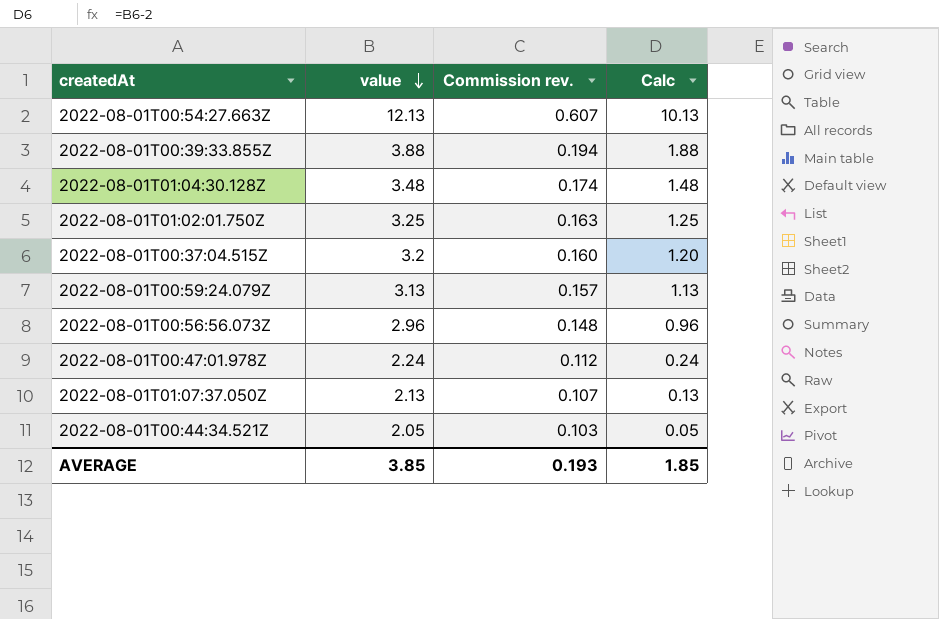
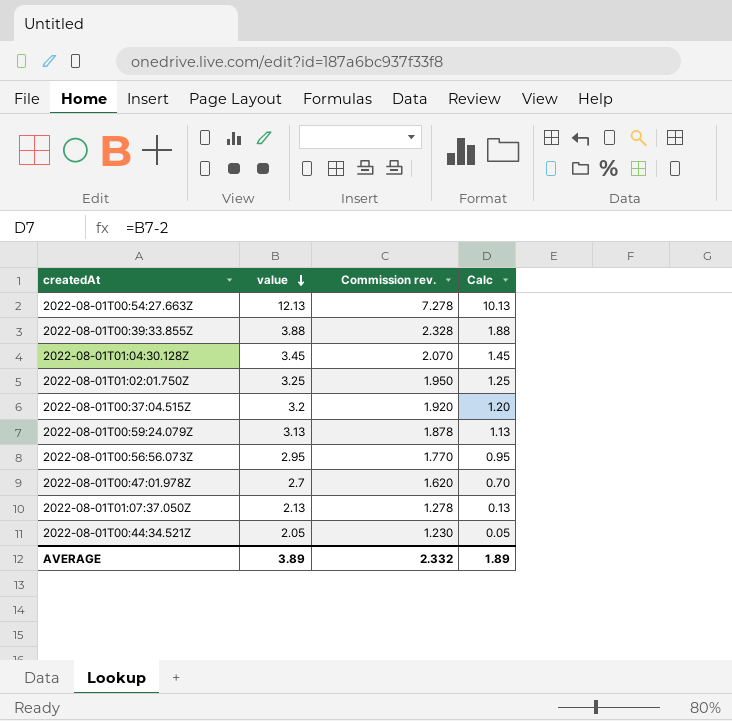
column Commission rev. | formula: [value] * 0.05 -> [value] * 0.6
2022-08-01T01:04:30.128Z | value: 3.48 -> 3.45
2022-08-01T01:04:30.128Z | Calc: 1.48 -> 1.45
2022-08-01T00:56:56.073Z | value: 2.96 -> 2.95
2022-08-01T00:56:56.073Z | Calc: 0.96 -> 0.95
2022-08-01T00:47:01.978Z | value: 2.24 -> 2.7
2022-08-01T00:47:01.978Z | Calc: 0.24 -> 0.70
AVERAGE | value: 3.85 -> 3.89
AVERAGE | Commission rev.: 0.193 -> 2.332
AVERAGE | Calc: 1.85 -> 1.89

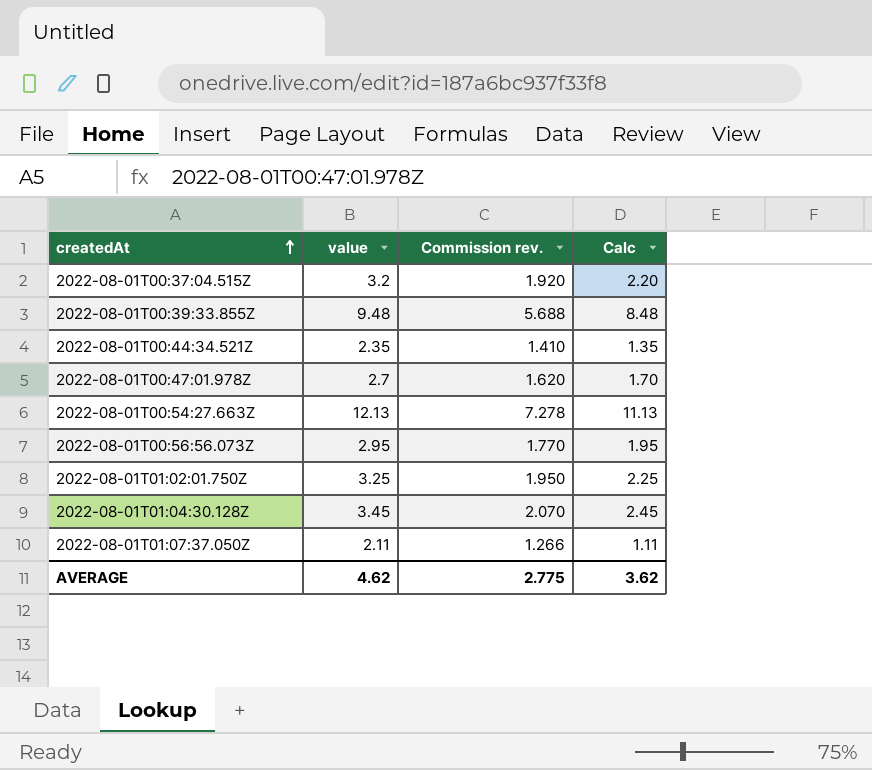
row order: value descending -> createdAt ascending
column Calc | formula: [value] - 2 -> [value] - 1
row 2022-08-01T00:59:24.079Z: 3.13 | 1.878 | 1.13 -> none
2022-08-01T00:39:33.855Z | value: 3.88 -> 9.48
2022-08-01T00:39:33.855Z | Commission rev.: 2.328 -> 5.688
2022-08-01T00:44:34.521Z | value: 2.05 -> 2.35
2022-08-01T00:44:34.521Z | Commission rev.: 1.230 -> 1.410
2022-08-01T01:07:37.050Z | value: 2.13 -> 2.11
2022-08-01T01:07:37.050Z | Commission rev.: 1.278 -> 1.266
AVERAGE | value: 3.89 -> 4.62
AVERAGE | Commission rev.: 2.332 -> 2.775
AVERAGE | Calc: 1.89 -> 3.62

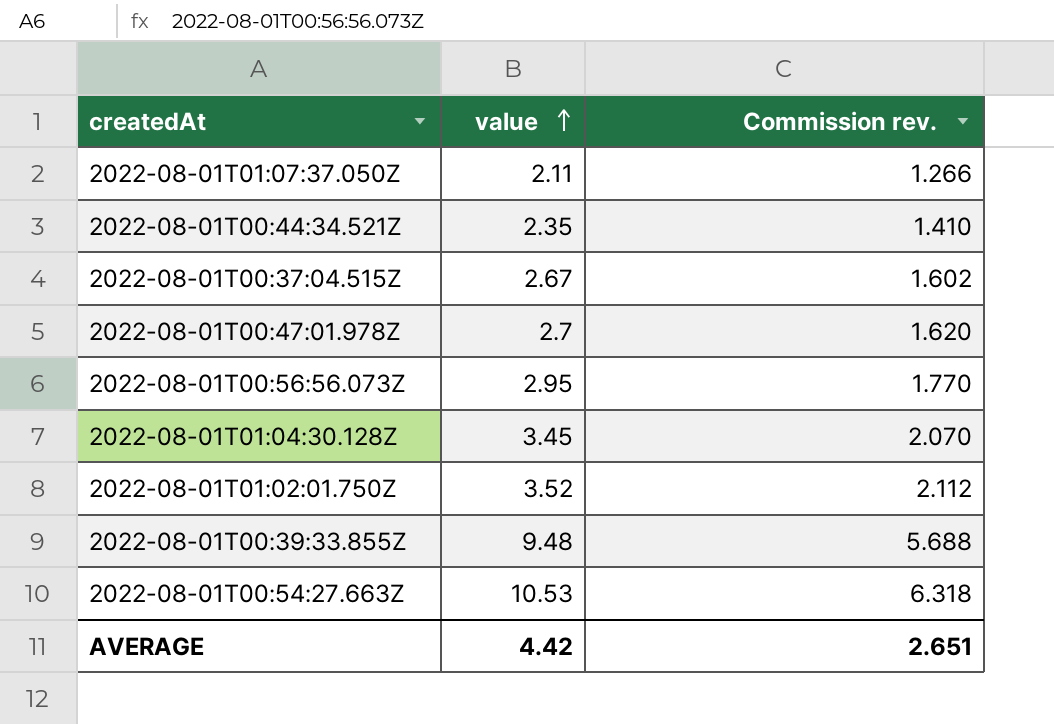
row order: createdAt ascending -> value ascending
column Calc | formula: [value] - 1 -> none
2022-08-01T00:37:04.515Z | value: 3.2 -> 2.67
2022-08-01T00:37:04.515Z | Commission rev.: 1.920 -> 1.602
2022-08-01T01:02:01.750Z | value: 3.25 -> 3.52
2022-08-01T01:02:01.750Z | Commission rev.: 1.950 -> 2.112
2022-08-01T00:54:27.663Z | value: 12.13 -> 10.53
2022-08-01T00:54:27.663Z | Commission rev.: 7.278 -> 6.318
AVERAGE | value: 4.62 -> 4.42
AVERAGE | Commission rev.: 2.775 -> 2.651

